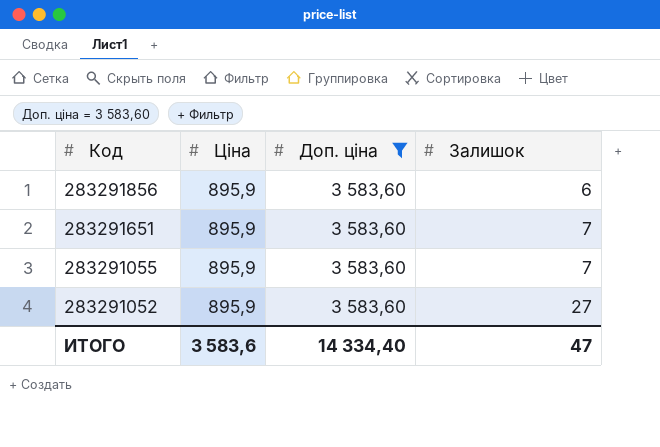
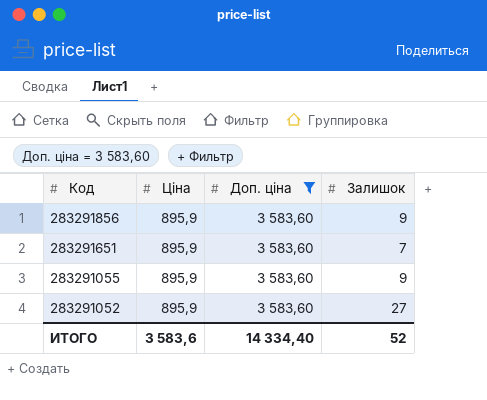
283291856 | Залишок: 6 -> 9
283291055 | Залишок: 7 -> 9
ИТОГО | Залишок: 47 -> 52

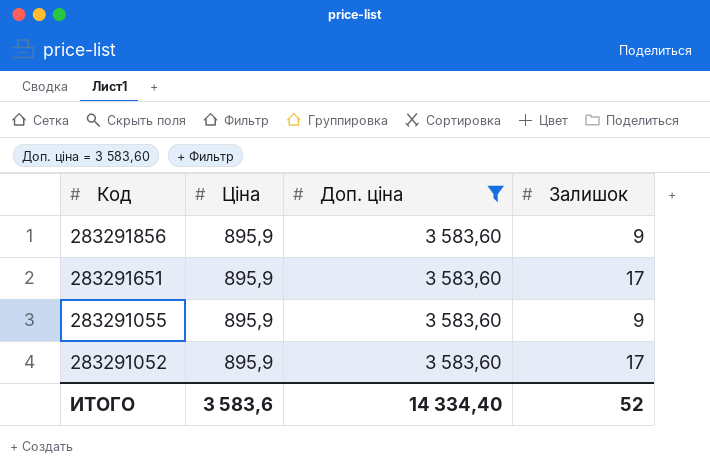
283291651 | Залишок: 7 -> 17
283291052 | Залишок: 27 -> 17

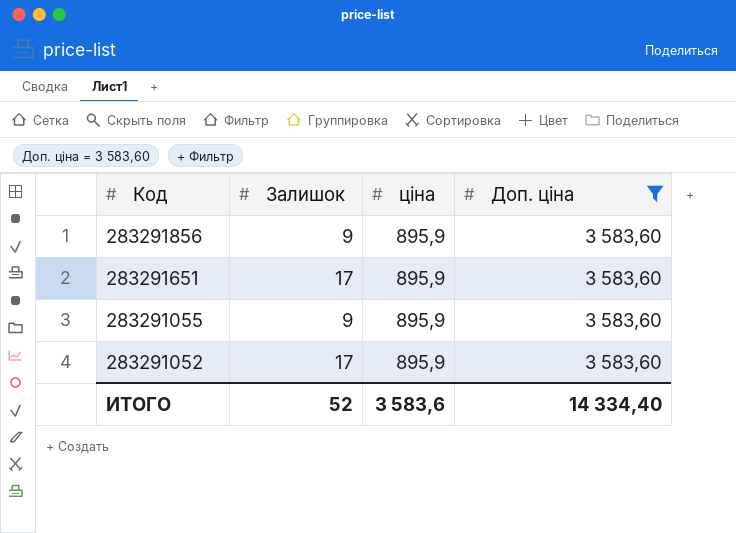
column Залишок | position: 4 -> 2
column name: Ціна -> ціна

